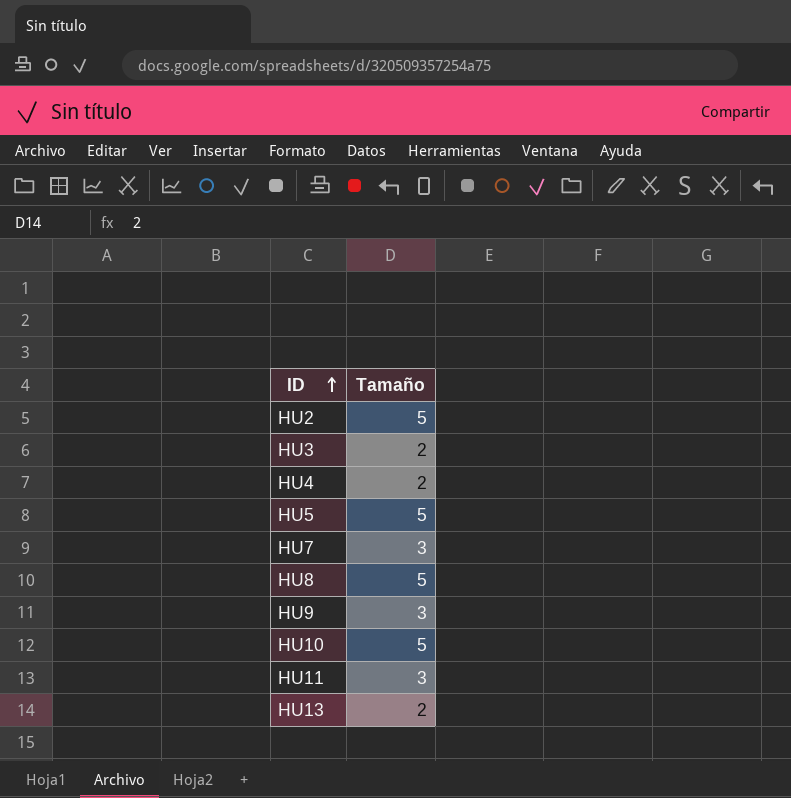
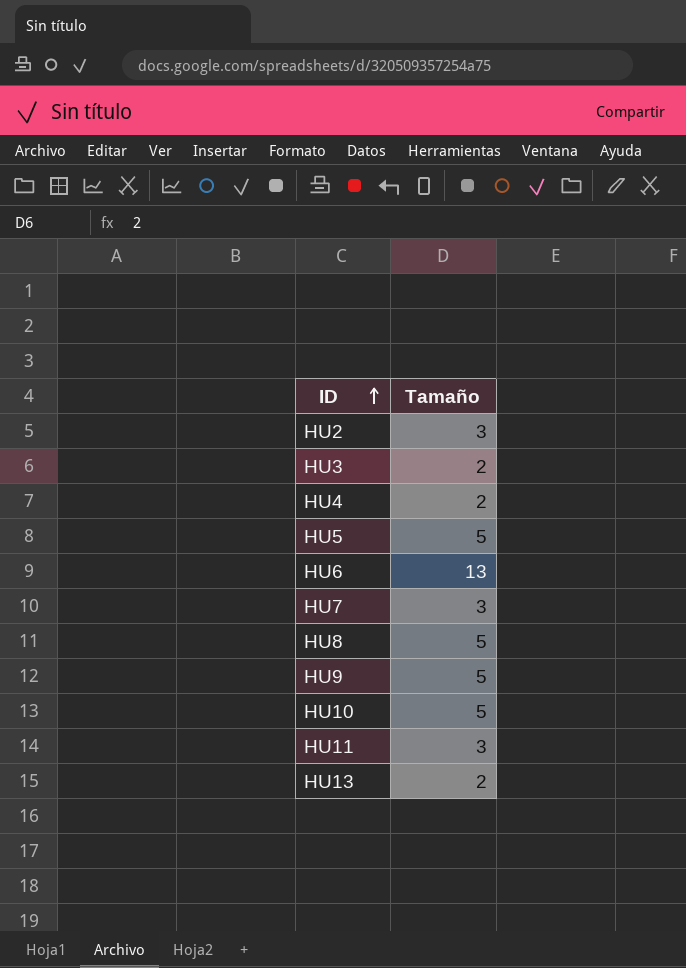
HU2 | Tamaño: 5 -> 3
row HU6: none -> 13
HU9 | Tamaño: 3 -> 5

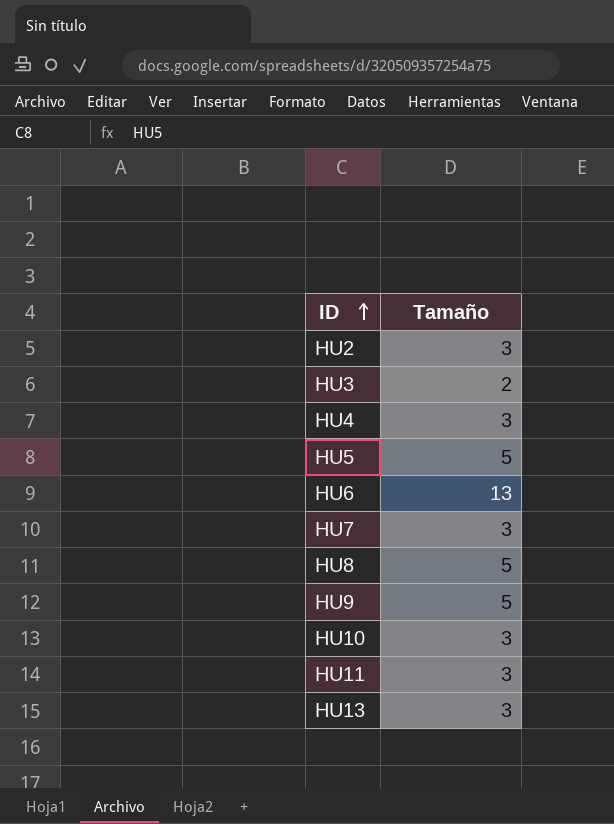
HU4 | Tamaño: 2 -> 3
HU10 | Tamaño: 5 -> 3
HU13 | Tamaño: 2 -> 3

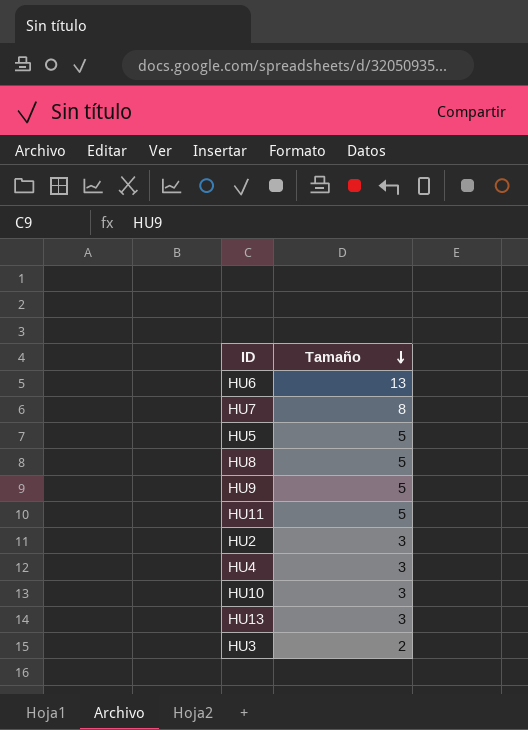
row order: ID ascending -> Tamaño descending
HU7 | Tamaño: 3 -> 8
HU11 | Tamaño: 3 -> 5

